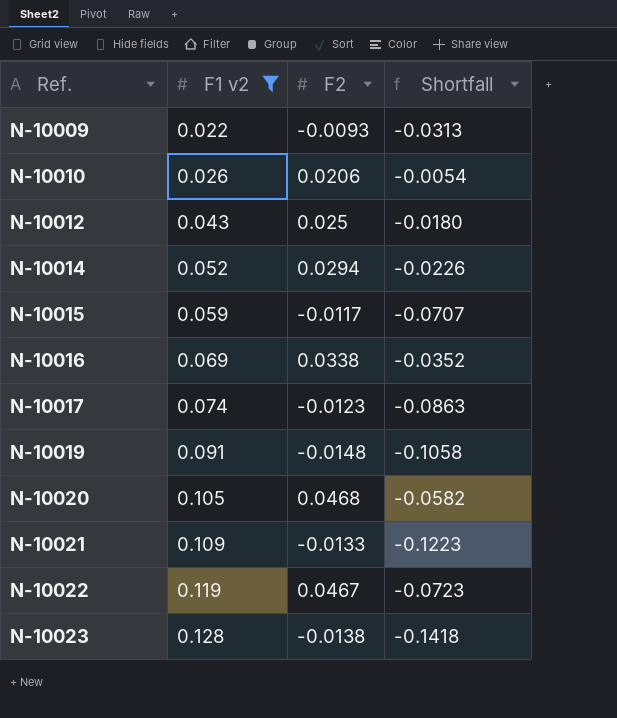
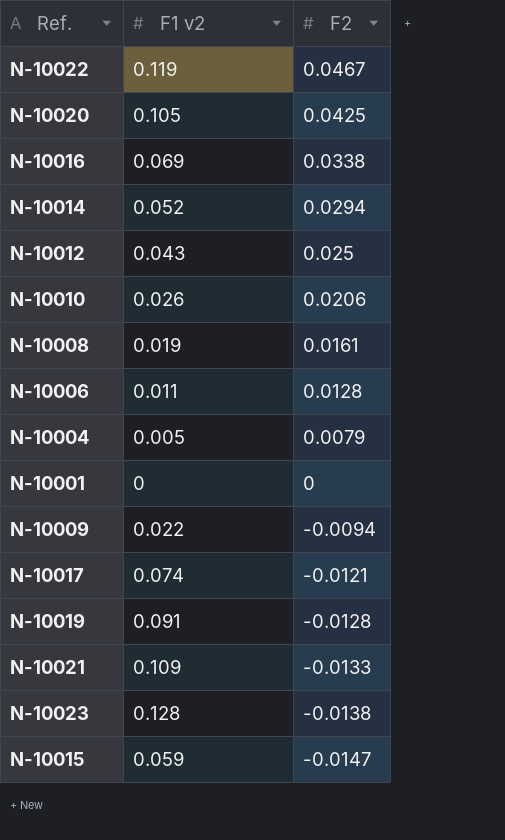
filter: F1 v2 >= 0.022 -> none
row order: Ref. ascending -> F2 descending
column Shortfall | formula: [F2] - [F1 v2] -> none
N-10020 | F2: 0.0468 -> 0.0425
N-10009 | F2: -0.0093 -> -0.0094
N-10017 | F2: -0.0123 -> -0.0121
N-10019 | F2: -0.0148 -> -0.0128
N-10015 | F2: -0.0117 -> -0.0147

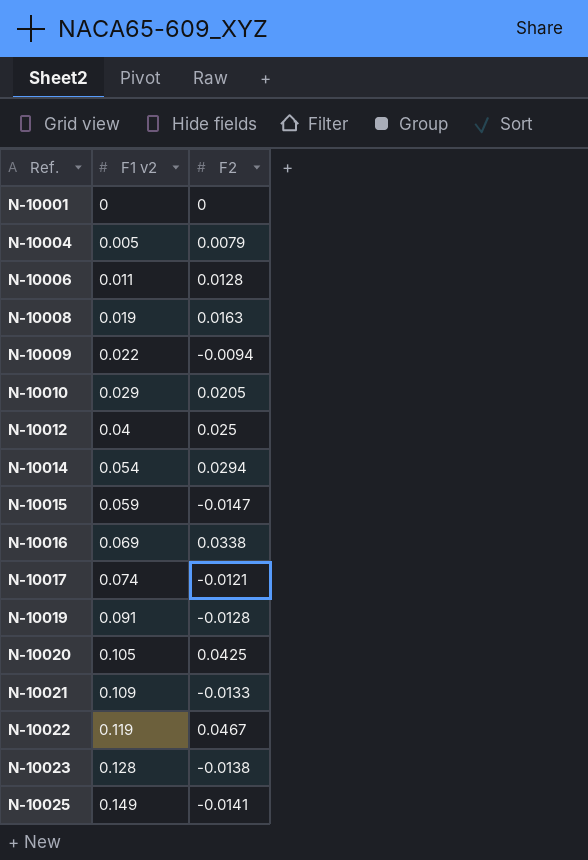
row order: F2 descending -> Ref. ascending
N-10008 | F2: 0.0161 -> 0.0163
N-10010 | F1 v2: 0.026 -> 0.029
N-10010 | F2: 0.0206 -> 0.0205
N-10012 | F1 v2: 0.043 -> 0.04
N-10014 | F1 v2: 0.052 -> 0.054
row N-10025: none -> 0.149 | -0.0141

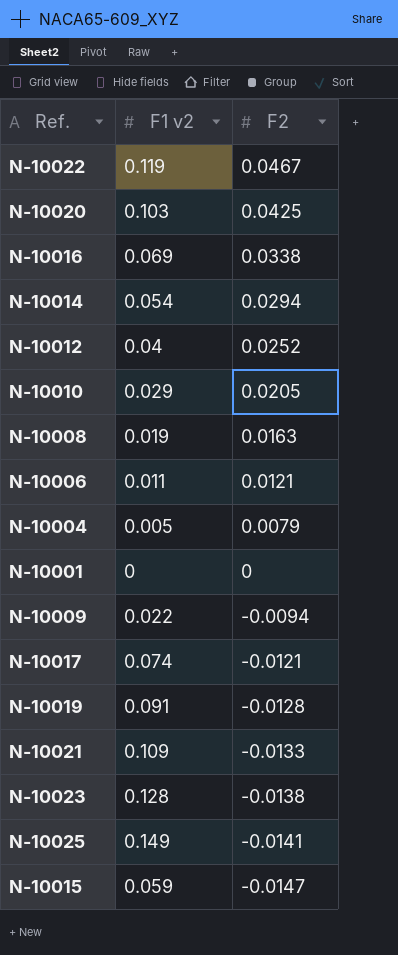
row order: Ref. ascending -> F2 descending
N-10020 | F1 v2: 0.105 -> 0.103
N-10012 | F2: 0.025 -> 0.0252
N-10006 | F2: 0.0128 -> 0.0121

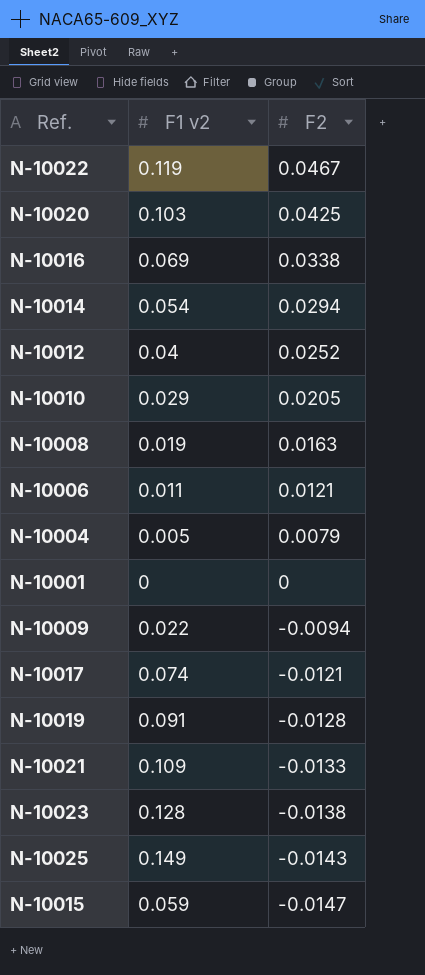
N-10025 | F2: -0.0141 -> -0.0143

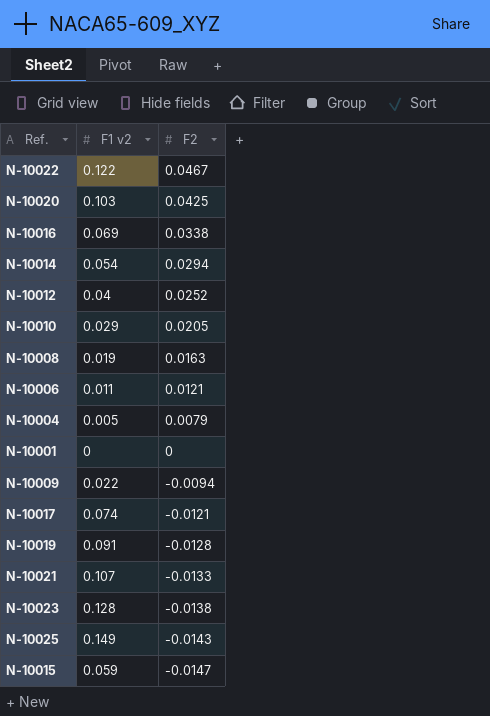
N-10022 | F1 v2: 0.119 -> 0.122
N-10021 | F1 v2: 0.109 -> 0.107

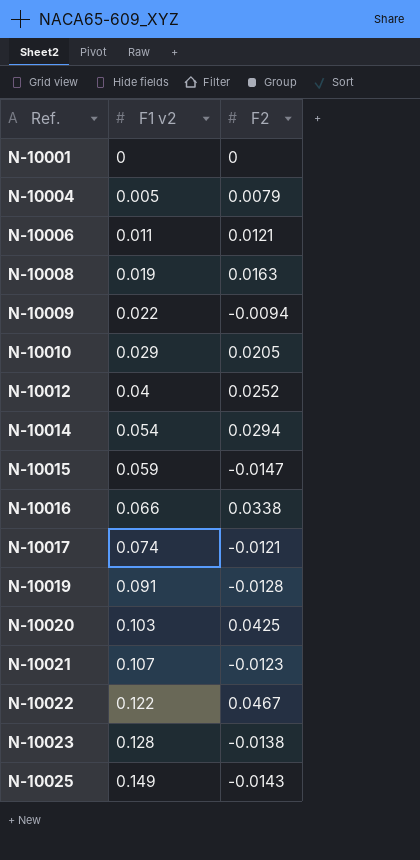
row order: F2 descending -> Ref. ascending
N-10016 | F1 v2: 0.069 -> 0.066
N-10021 | F2: -0.0133 -> -0.0123

